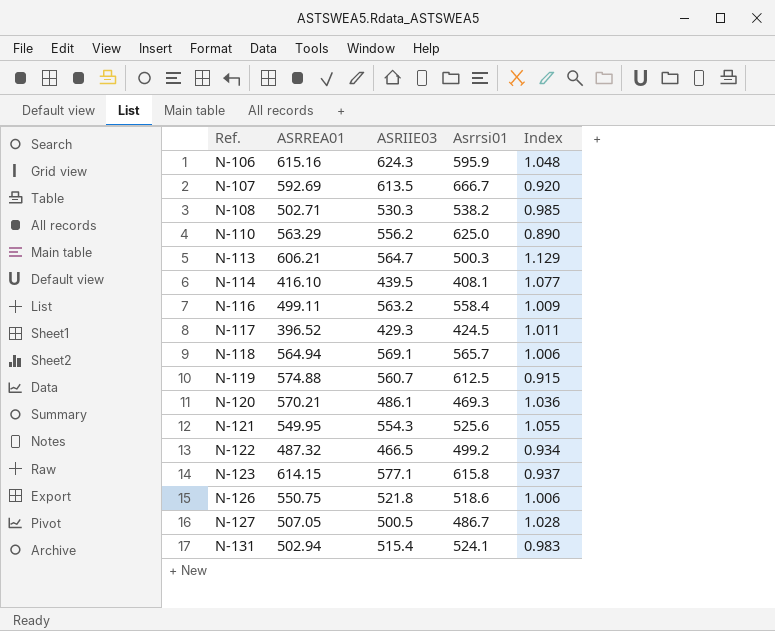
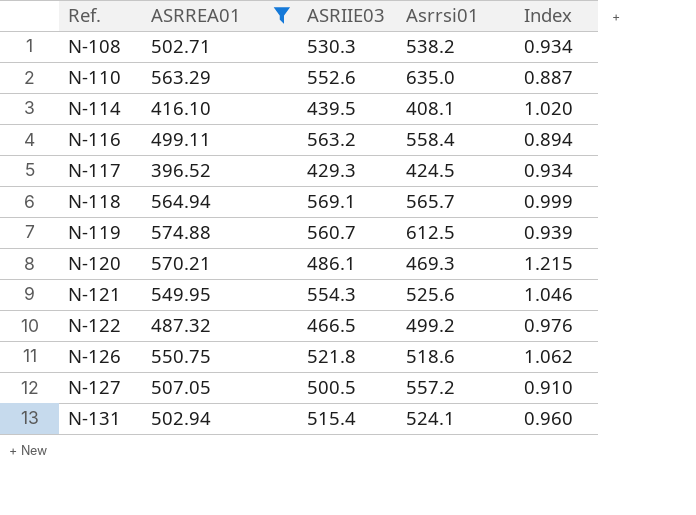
filter: none -> ASRREA01 <= 574.88
column Index | formula: [ASRIIE03] / [Asrrsi01] -> [ASRREA01] / [Asrrsi01]
N-110 | ASRIIE03: 556.2 -> 552.6
N-110 | Asrrsi01: 625.0 -> 635.0
N-127 | Asrrsi01: 486.7 -> 557.2

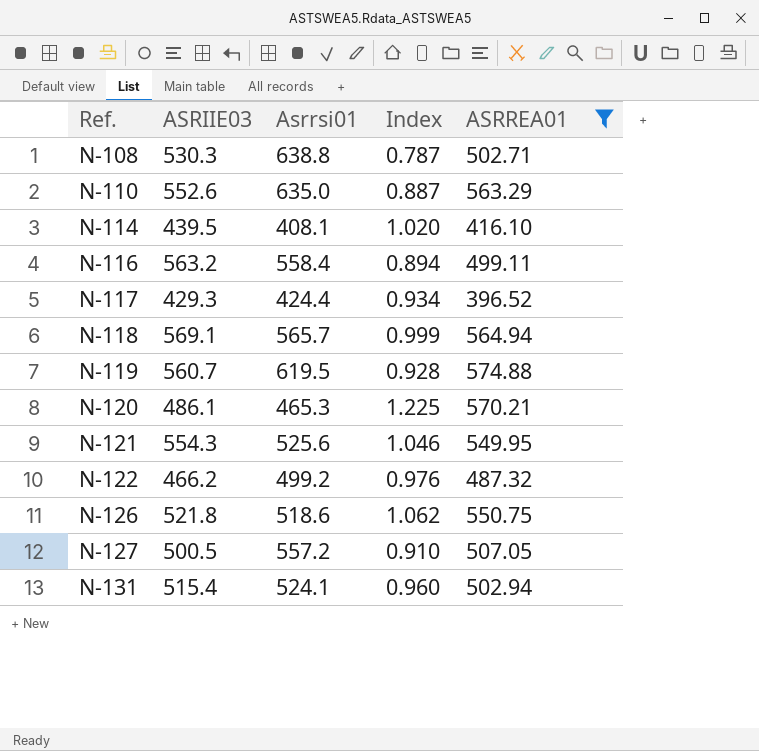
column ASRREA01 | position: 2 -> 5
N-108 | Asrrsi01: 538.2 -> 638.8
N-108 | Index: 0.934 -> 0.787
N-117 | Asrrsi01: 424.5 -> 424.4
N-119 | Asrrsi01: 612.5 -> 619.5
N-119 | Index: 0.939 -> 0.928
N-120 | Asrrsi01: 469.3 -> 465.3
N-120 | Index: 1.215 -> 1.225
N-122 | ASRIIE03: 466.5 -> 466.2

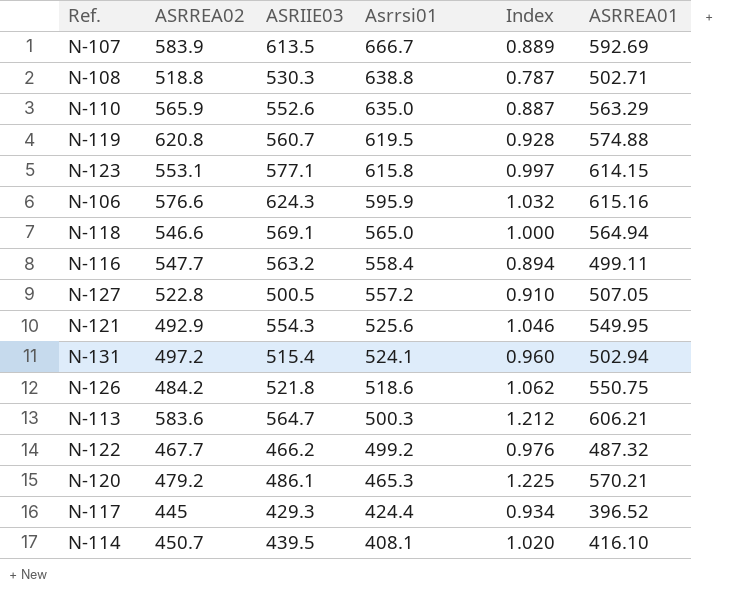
filter: ASRREA01 <= 574.88 -> none
row order: Ref. ascending -> Asrrsi01 descending
column ASRREA02 | position: none -> 2
N-118 | Asrrsi01: 565.7 -> 565.0
N-118 | Index: 0.999 -> 1.000

